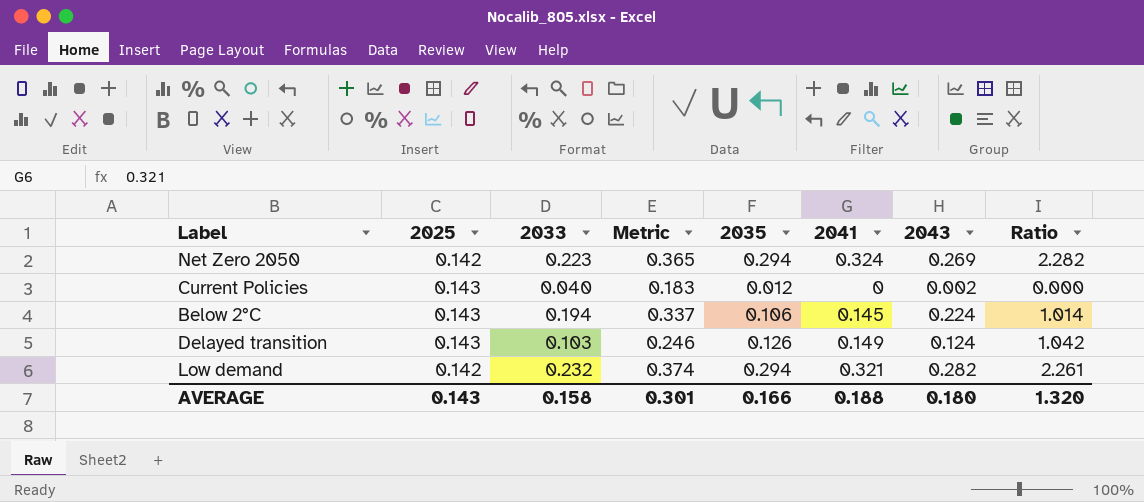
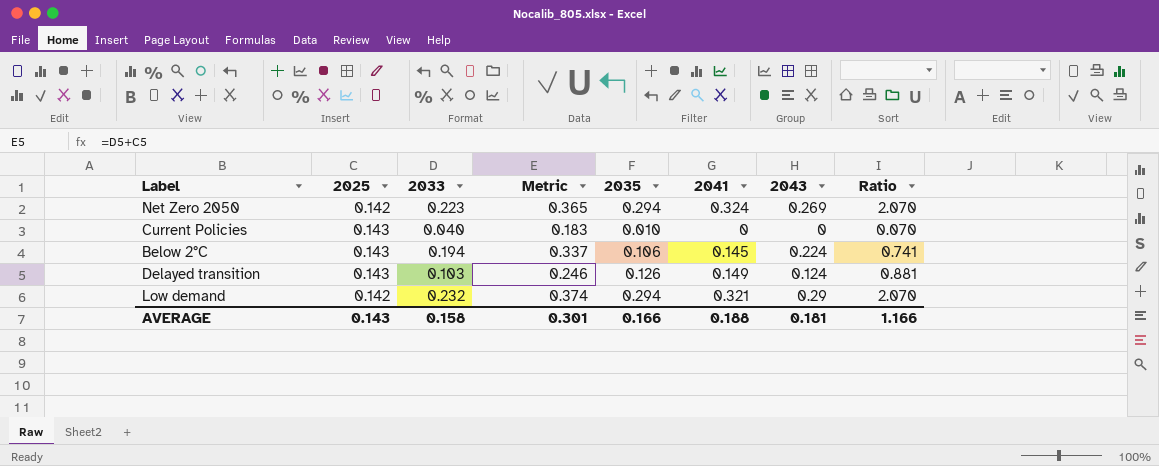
column Ratio | formula: [2041] / [2025] -> [2035] / [2025]
Current Policies | 2035: 0.012 -> 0.010
Current Policies | 2043: 0.002 -> 0
Low demand | 2043: 0.282 -> 0.29
AVERAGE | 2043: 0.180 -> 0.181
AVERAGE | Ratio: 1.320 -> 1.166

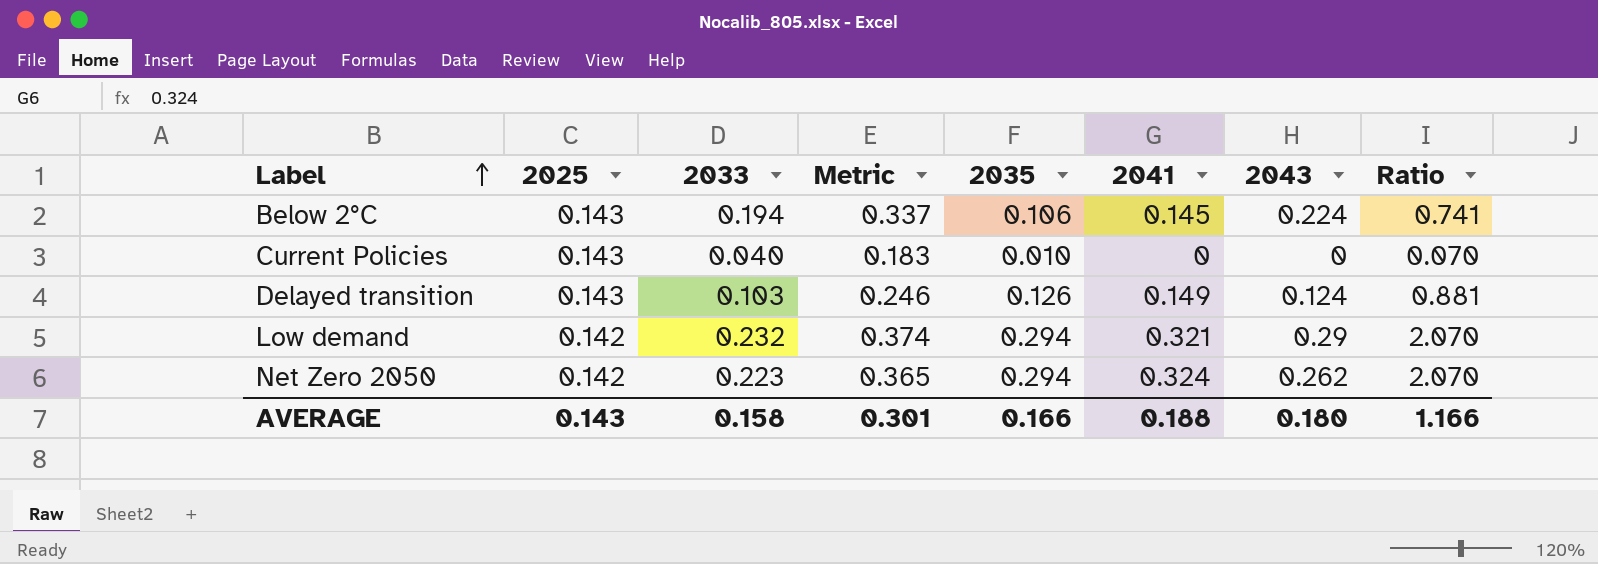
row order: none -> Label ascending
Net Zero 2050 | 2043: 0.269 -> 0.262
AVERAGE | 2043: 0.181 -> 0.180

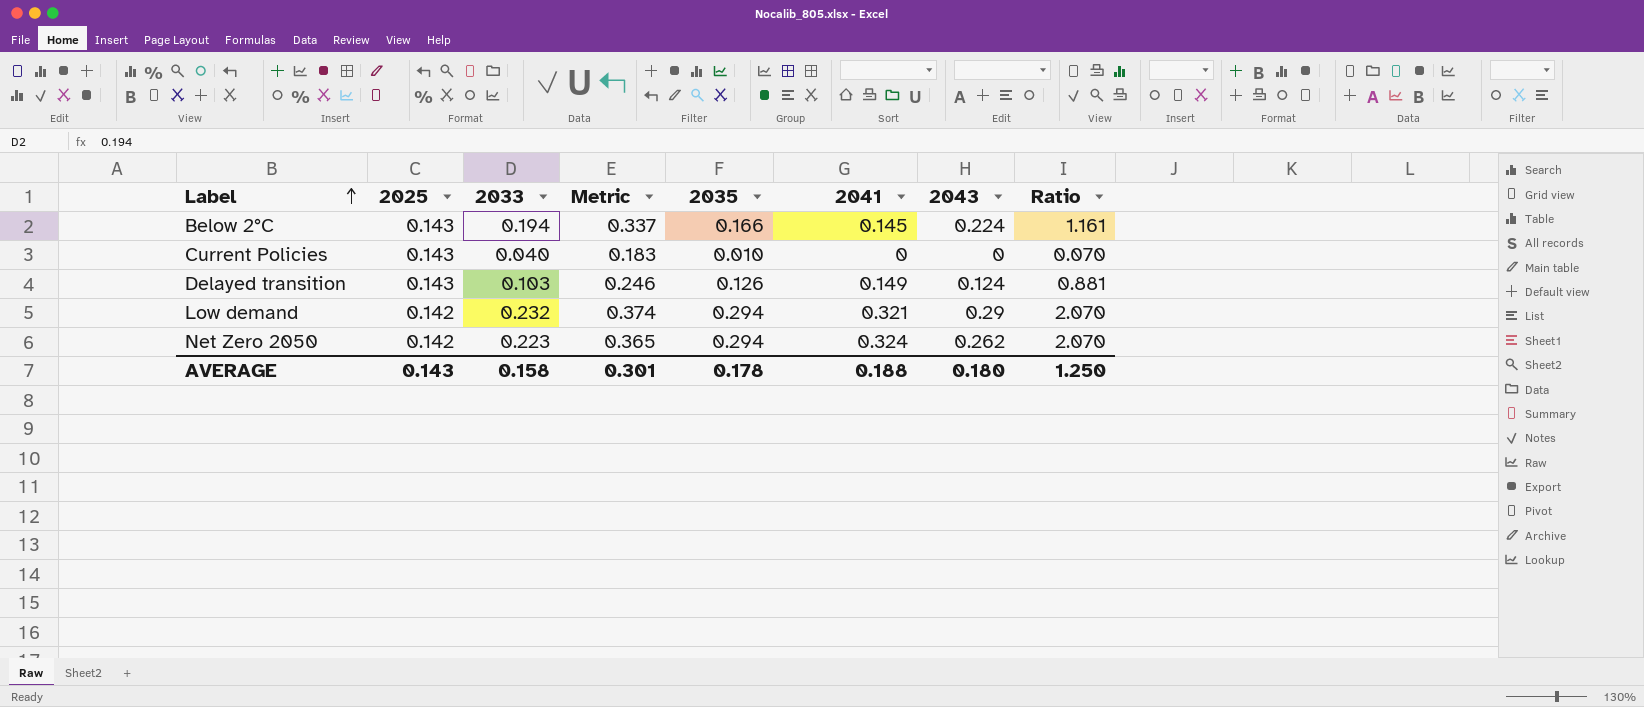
Below 2°C | 2035: 0.106 -> 0.166
Below 2°C | Ratio: 0.741 -> 1.161
AVERAGE | 2035: 0.166 -> 0.178
AVERAGE | Ratio: 1.166 -> 1.250

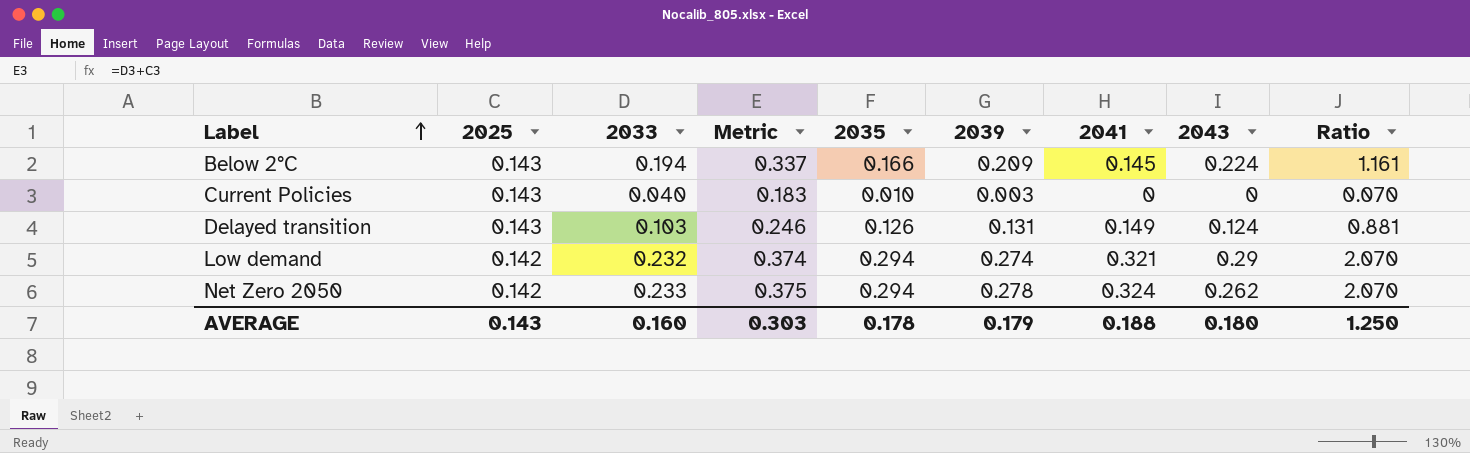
column 2039 | position: none -> 6
Net Zero 2050 | 2033: 0.223 -> 0.233
Net Zero 2050 | Metric: 0.365 -> 0.375
AVERAGE | 2033: 0.158 -> 0.160
AVERAGE | Metric: 0.301 -> 0.303

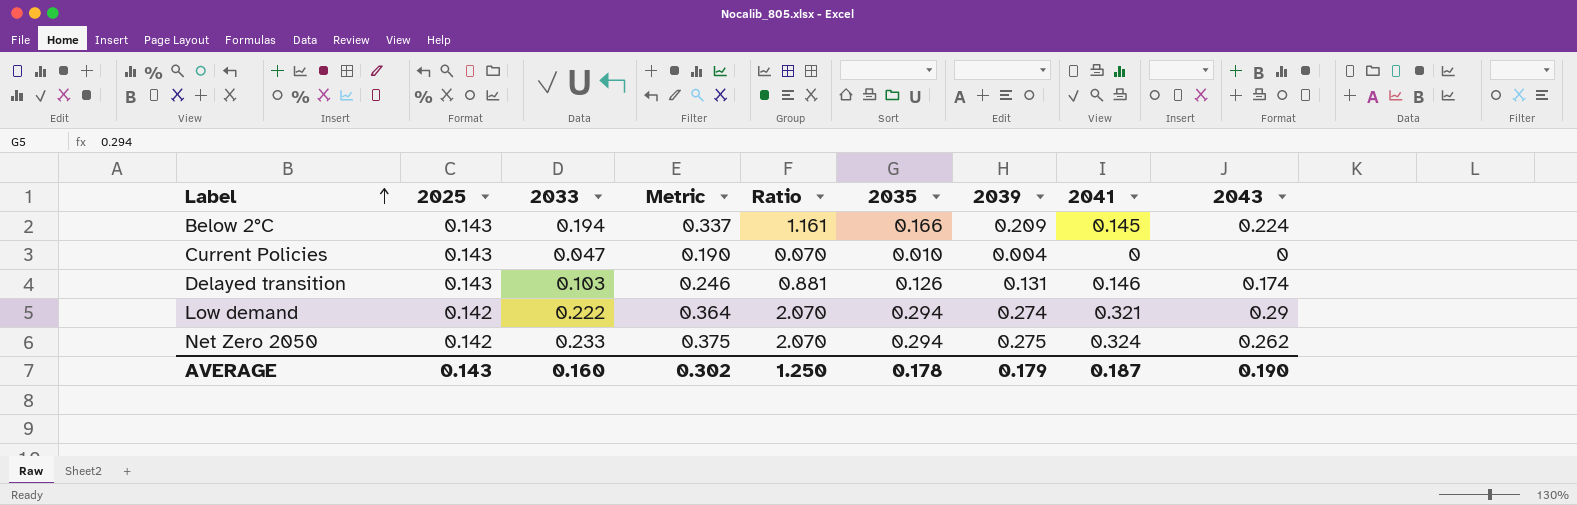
column Ratio | position: 9 -> 5
Current Policies | 2033: 0.040 -> 0.047
Current Policies | Metric: 0.183 -> 0.190
Current Policies | 2039: 0.003 -> 0.004
Delayed transition | 2041: 0.149 -> 0.146
Delayed transition | 2043: 0.124 -> 0.174
Low demand | 2033: 0.232 -> 0.222
Low demand | Metric: 0.374 -> 0.364
Net Zero 2050 | 2039: 0.278 -> 0.275
AVERAGE | Metric: 0.303 -> 0.302
AVERAGE | 2041: 0.188 -> 0.187
AVERAGE | 2043: 0.180 -> 0.190

